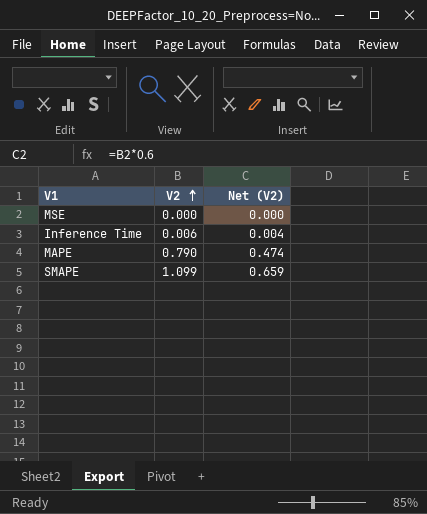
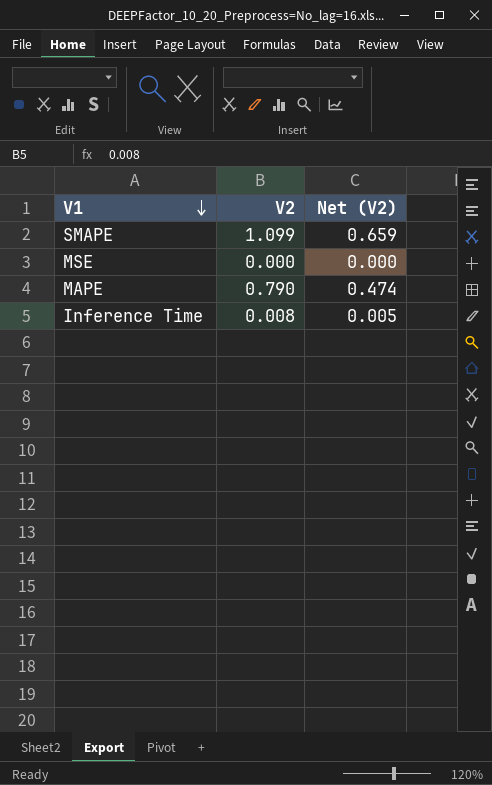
row order: V2 ascending -> V1 descending
Inference Time | V2: 0.006 -> 0.008
Inference Time | Net (V2): 0.004 -> 0.005

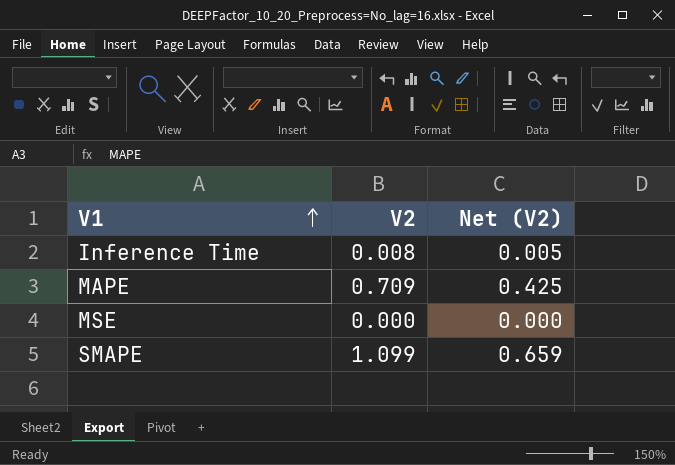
row order: V1 descending -> V1 ascending
MAPE | V2: 0.790 -> 0.709
MAPE | Net (V2): 0.474 -> 0.425

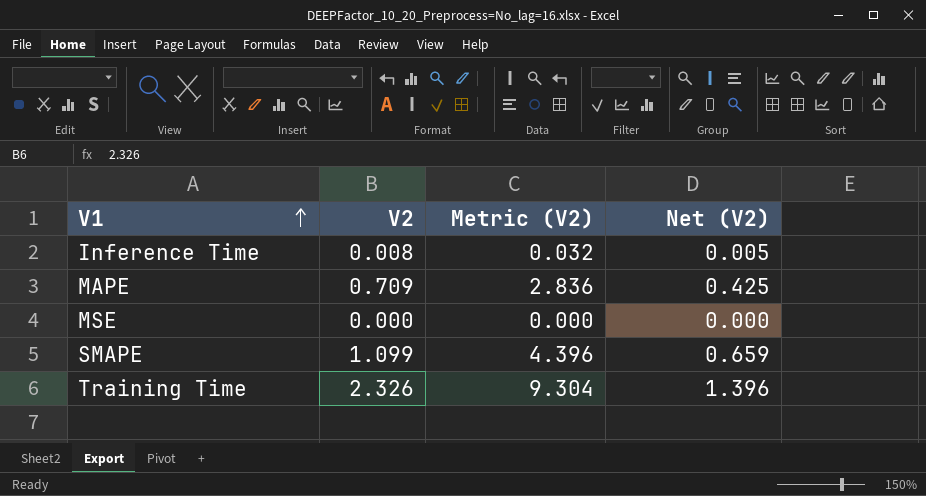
column Metric (V2) | formula: none -> [V2] * 4
row Training Time: none -> 2.326 | 9.304 | 1.396

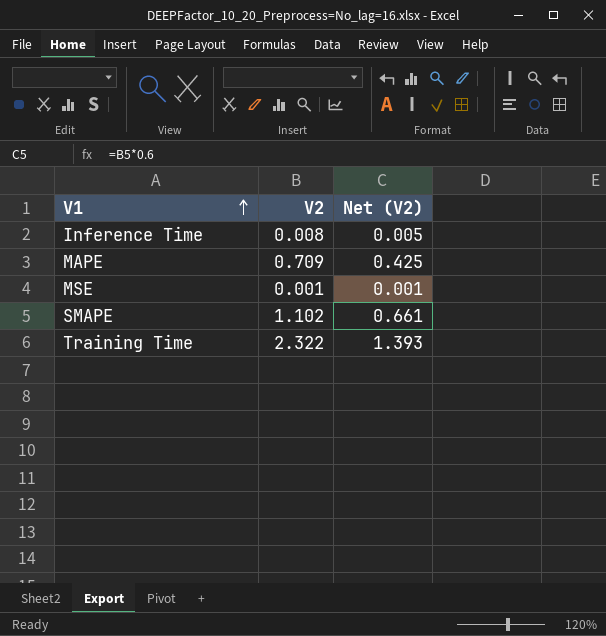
column Metric (V2) | formula: [V2] * 4 -> none
MSE | V2: 0.000 -> 0.001
MSE | Net (V2): 0.000 -> 0.001
SMAPE | V2: 1.099 -> 1.102
SMAPE | Net (V2): 0.659 -> 0.661
Training Time | V2: 2.326 -> 2.322
Training Time | Net (V2): 1.396 -> 1.393

